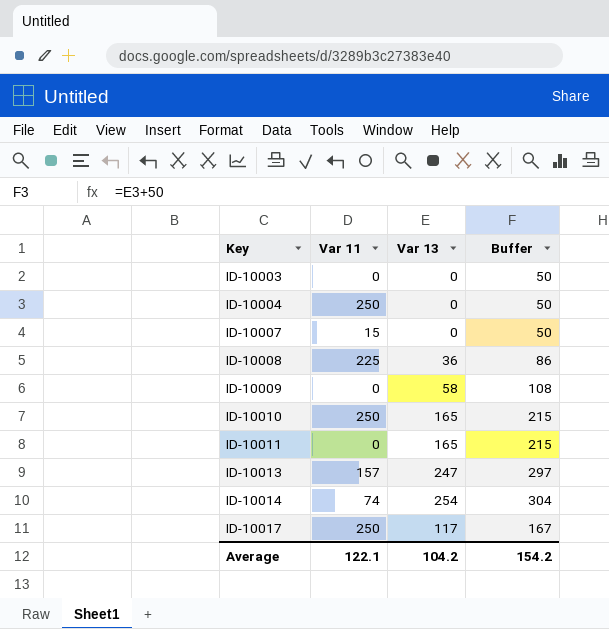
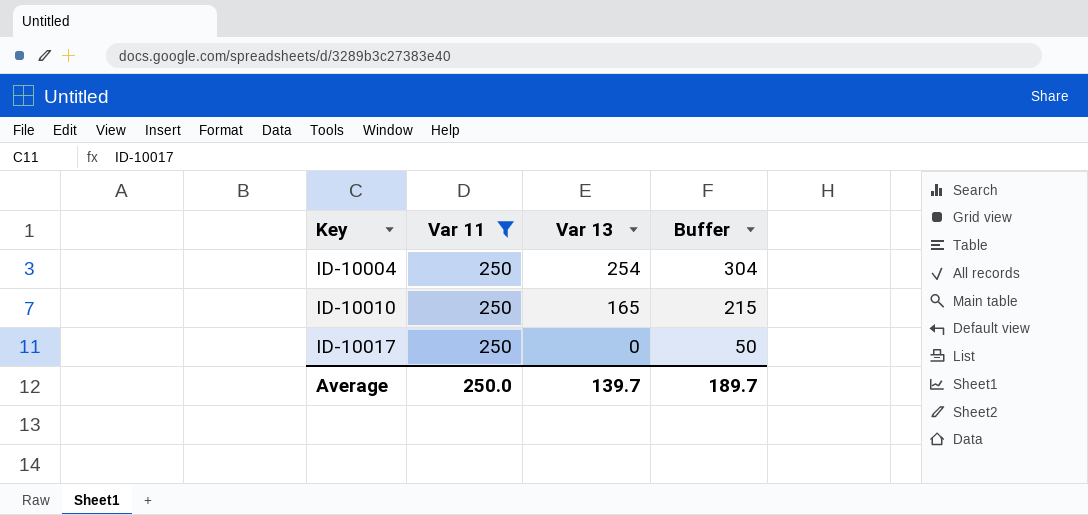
filter: none -> Var 11 = 250
ID-10004 | Var 13: 0 -> 254
ID-10004 | Buffer: 50 -> 304
ID-10017 | Var 13: 117 -> 0
ID-10017 | Buffer: 167 -> 50
Average | Var 11: 122.1 -> 250.0
Average | Var 13: 104.2 -> 139.7
Average | Buffer: 154.2 -> 189.7

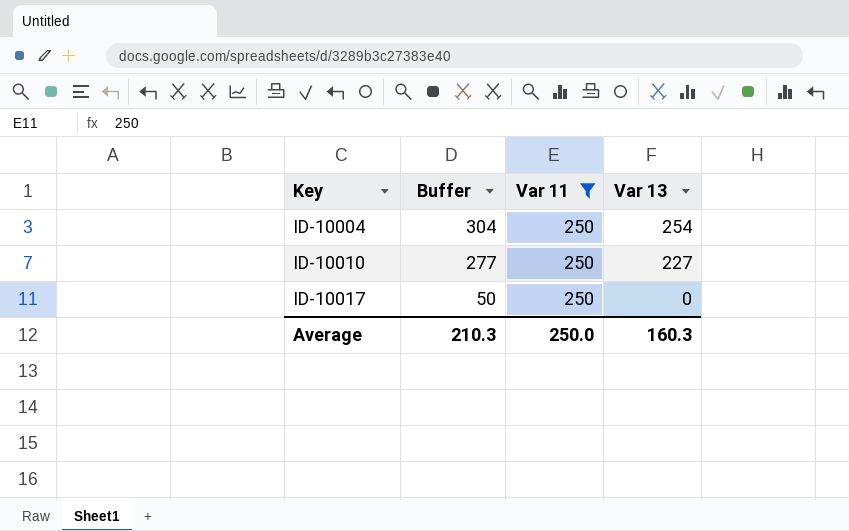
column Buffer | position: 4 -> 2
ID-10010 | Buffer: 215 -> 277
ID-10010 | Var 13: 165 -> 227
Average | Buffer: 189.7 -> 210.3
Average | Var 13: 139.7 -> 160.3

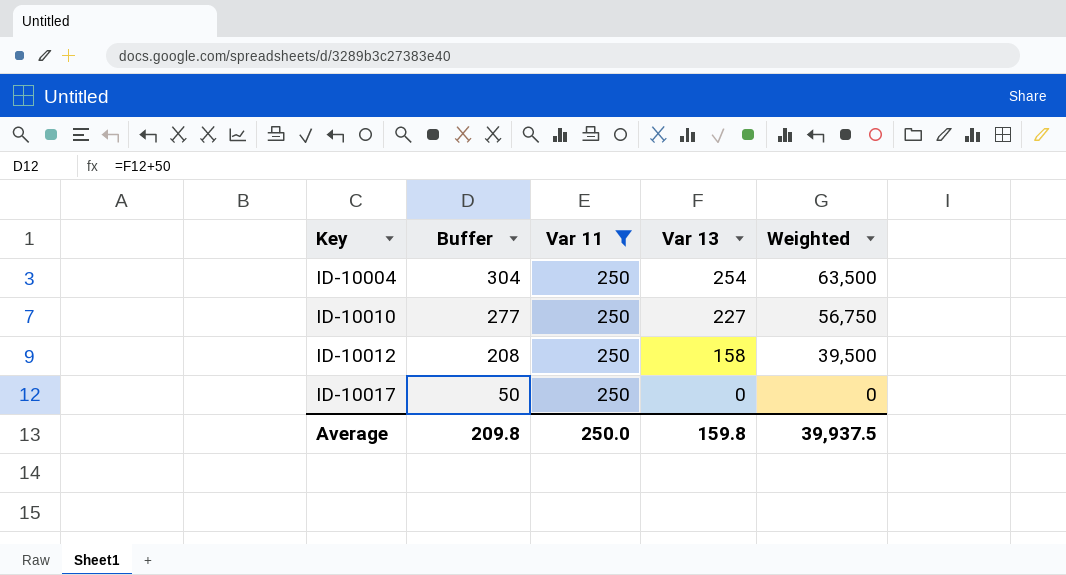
column Weighted | formula: none -> [Var 11] * [Var 13]
row ID-10012: none -> 208 | 250 | 158 | 39,500
Average | Buffer: 210.3 -> 209.8
Average | Var 13: 160.3 -> 159.8

